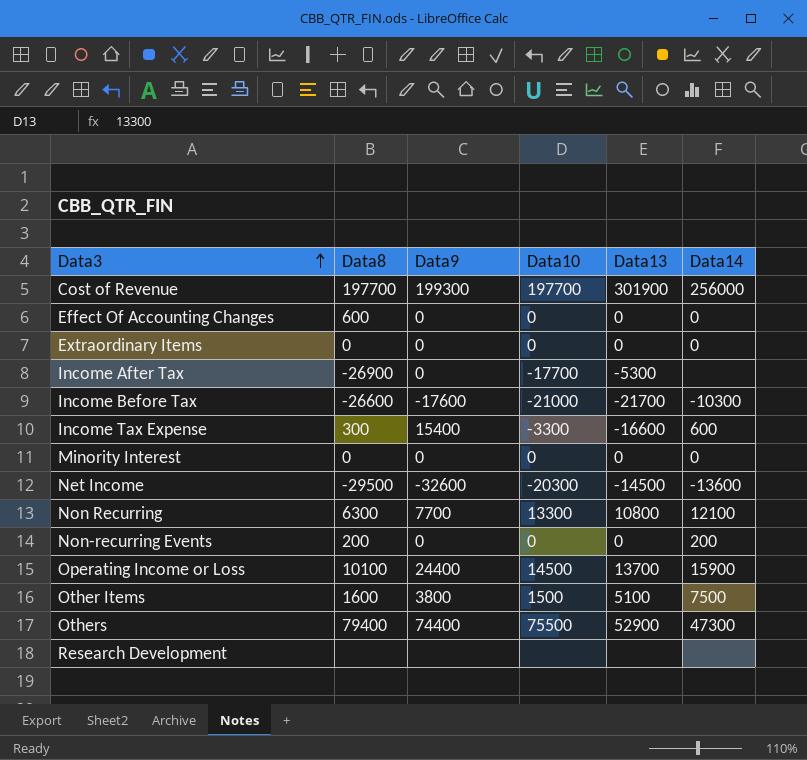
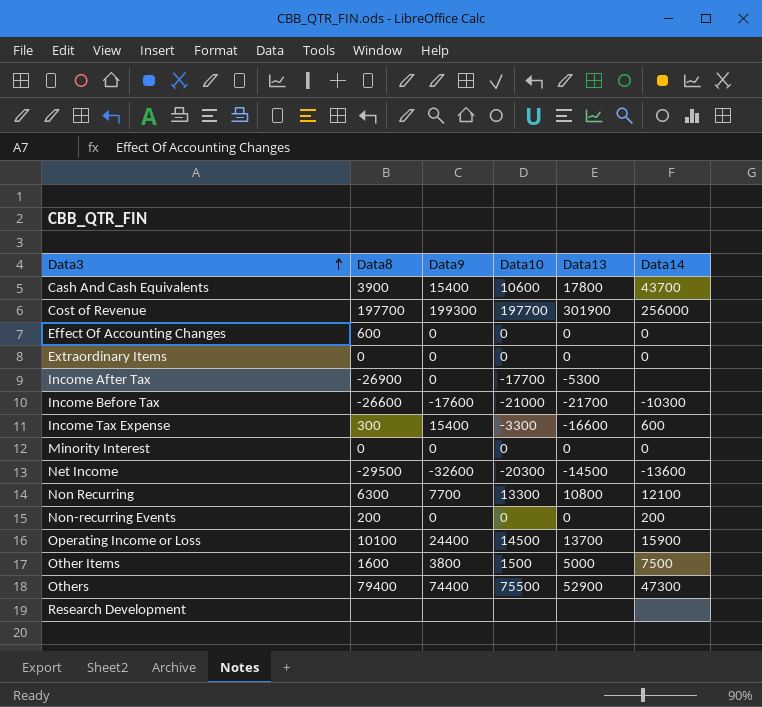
row Cash And Cash Equivalents: none -> 3900 | 15400 | 10600 | 17800 | 43700
Other Items | Data13: 5100 -> 5000

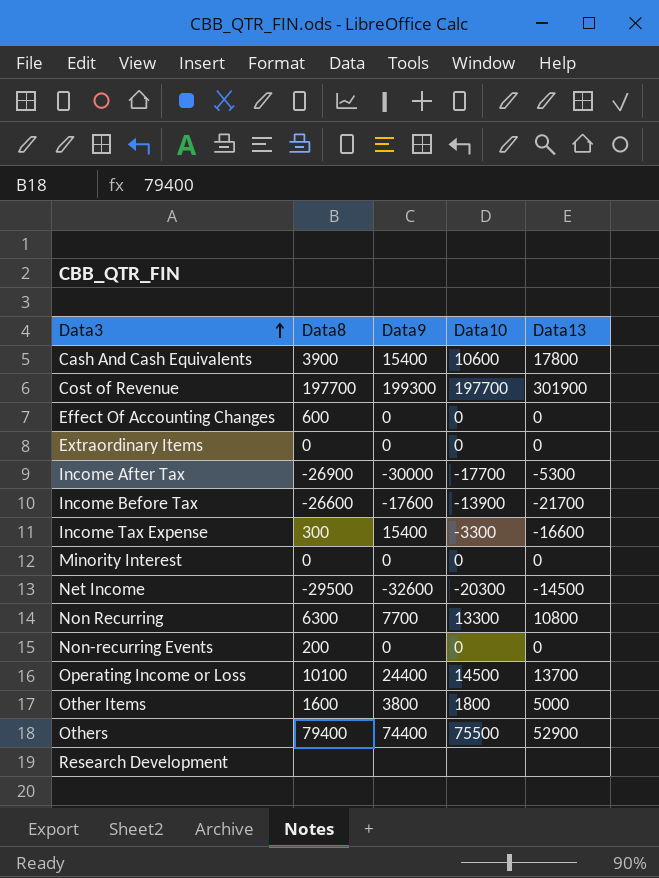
column Data14 | position: 6 -> none
Income After Tax | Data9: 0 -> -30000
Income Before Tax | Data10: -21000 -> -13900
Other Items | Data10: 1500 -> 1800

